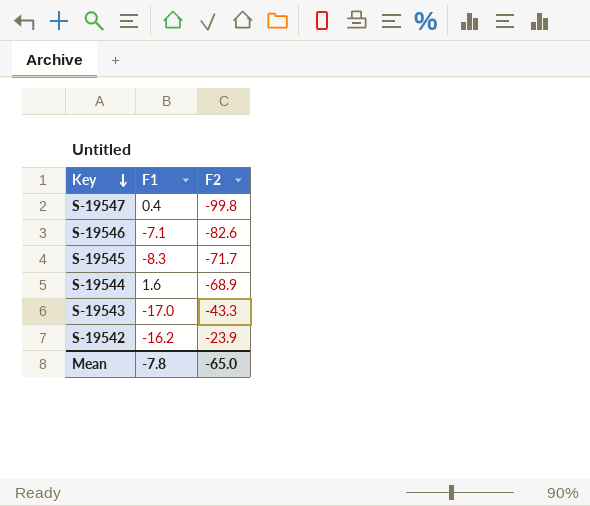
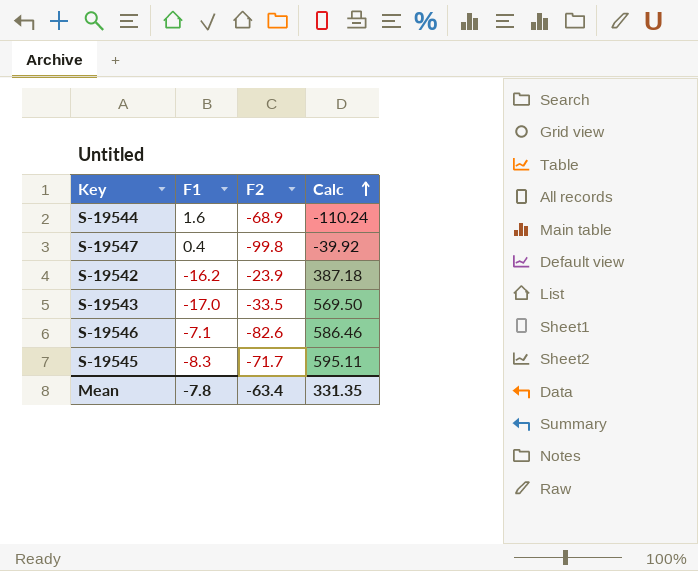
row order: Key descending -> Calc ascending
column Calc | formula: none -> [F1] * [F2]
S-19543 | F2: -43.3 -> -33.5
Mean | F2: -65.0 -> -63.4

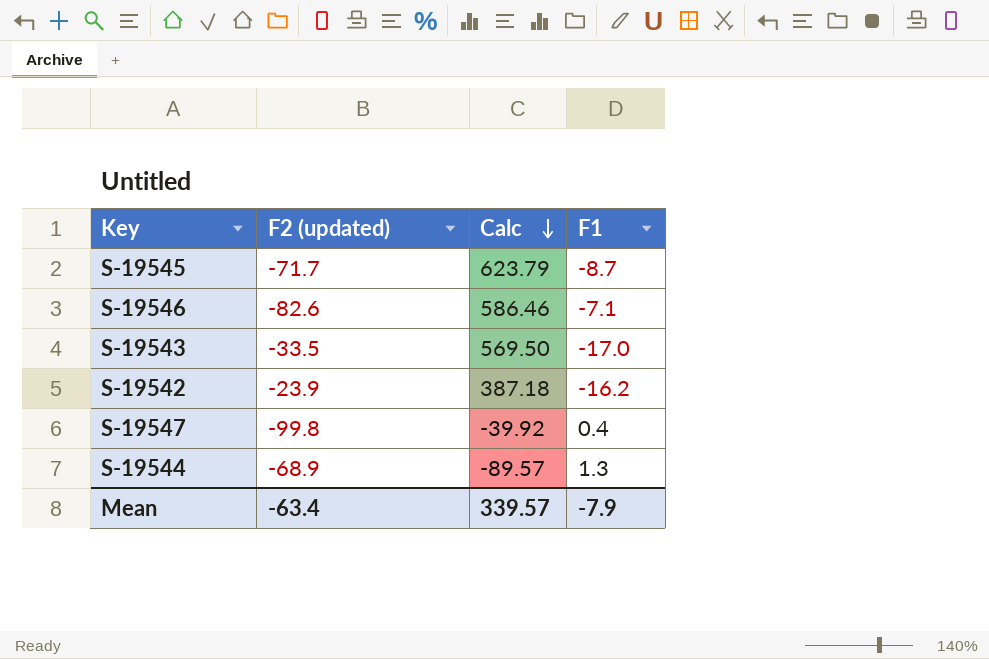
row order: Calc ascending -> Calc descending
column name: F2 -> F2 (updated)
column F1 | position: 2 -> 4
S-19545 | Calc: 595.11 -> 623.79
S-19545 | F1: -8.3 -> -8.7
S-19544 | Calc: -110.24 -> -89.57
S-19544 | F1: 1.6 -> 1.3
Mean | Calc: 331.35 -> 339.57
Mean | F1: -7.8 -> -7.9

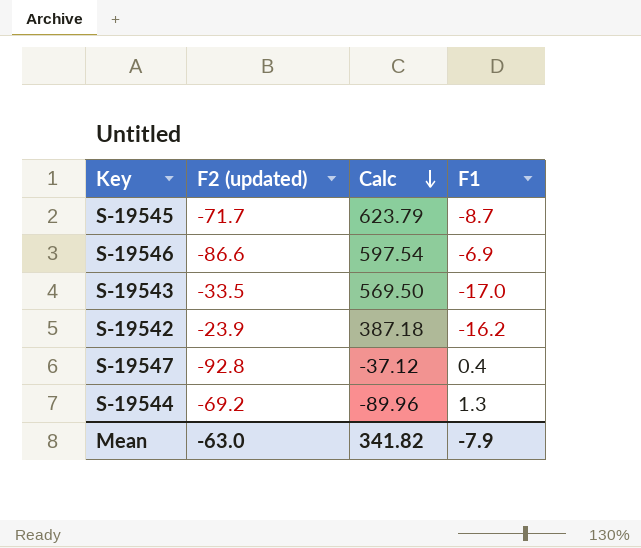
S-19546 | F2 (updated): -82.6 -> -86.6
S-19546 | Calc: 586.46 -> 597.54
S-19546 | F1: -7.1 -> -6.9
S-19547 | F2 (updated): -99.8 -> -92.8
S-19547 | Calc: -39.92 -> -37.12
S-19544 | F2 (updated): -68.9 -> -69.2
S-19544 | Calc: -89.57 -> -89.96
Mean | F2 (updated): -63.4 -> -63.0
Mean | Calc: 339.57 -> 341.82

